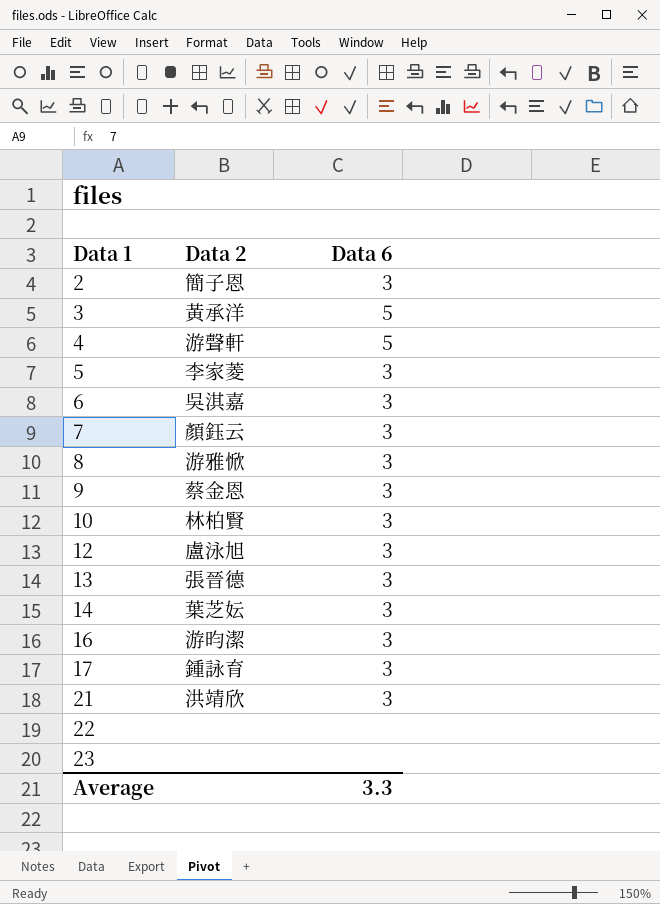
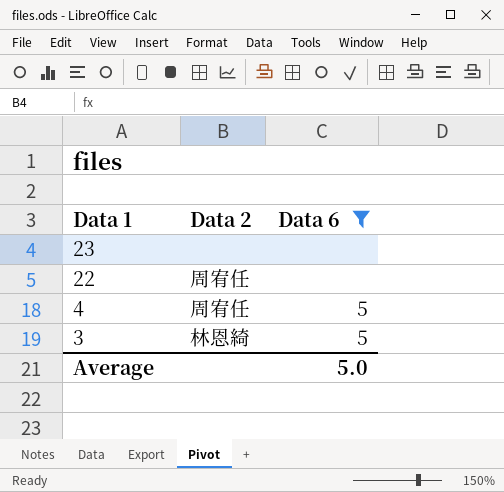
filter: none -> Data 6 != 3
row order: Data 1 ascending -> Data 1 descending
22 | Data 2: none -> 周宥任
4 | Data 2: 游聲軒 -> 周宥任
3 | Data 2: 黃承洋 -> 林恩綺
Average | Data 6: 3.3 -> 5.0

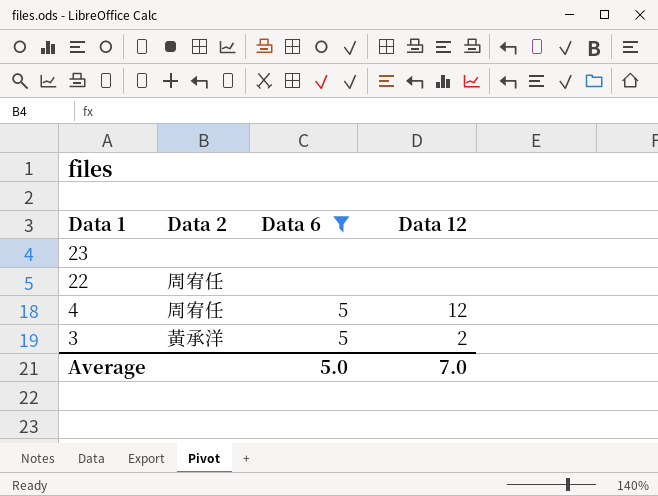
column Data 12 | position: none -> 4
3 | Data 2: 林恩綺 -> 黃承洋

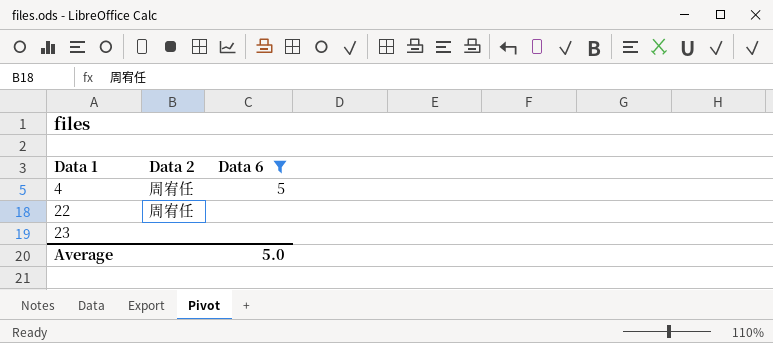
row order: Data 1 descending -> Data 1 ascending
column Data 12 | position: 4 -> none
row 3: 黃承洋 | 5 | 2 -> none

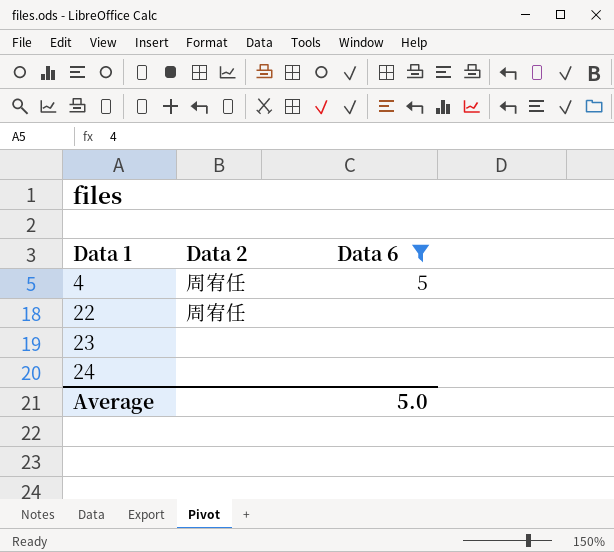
row 24: none -> none | none

